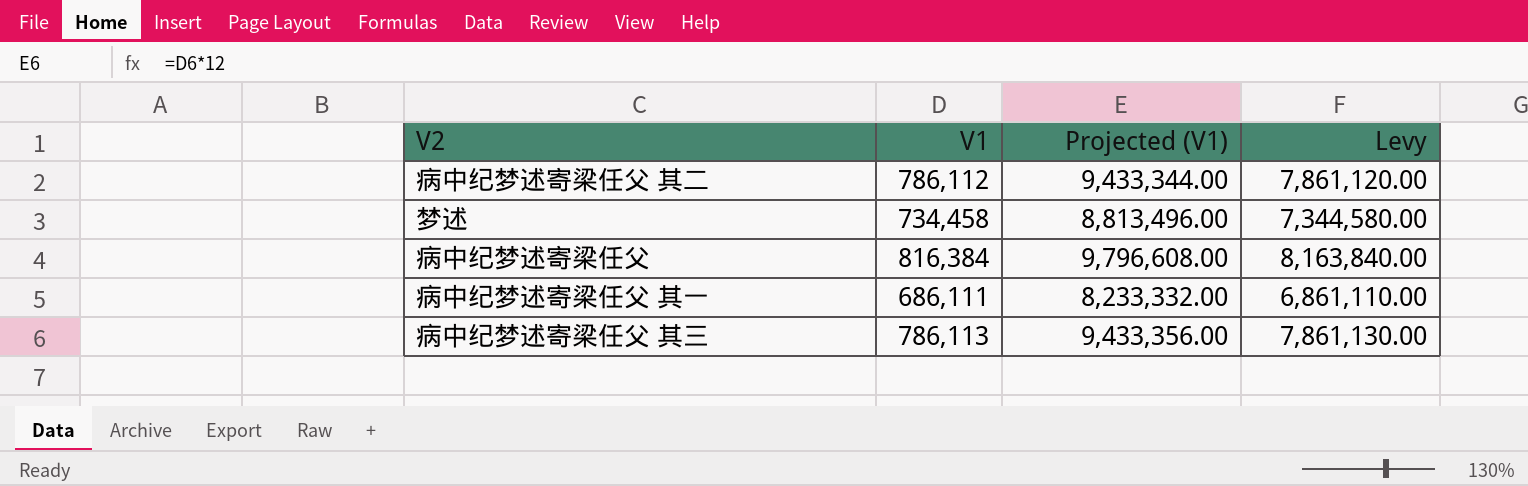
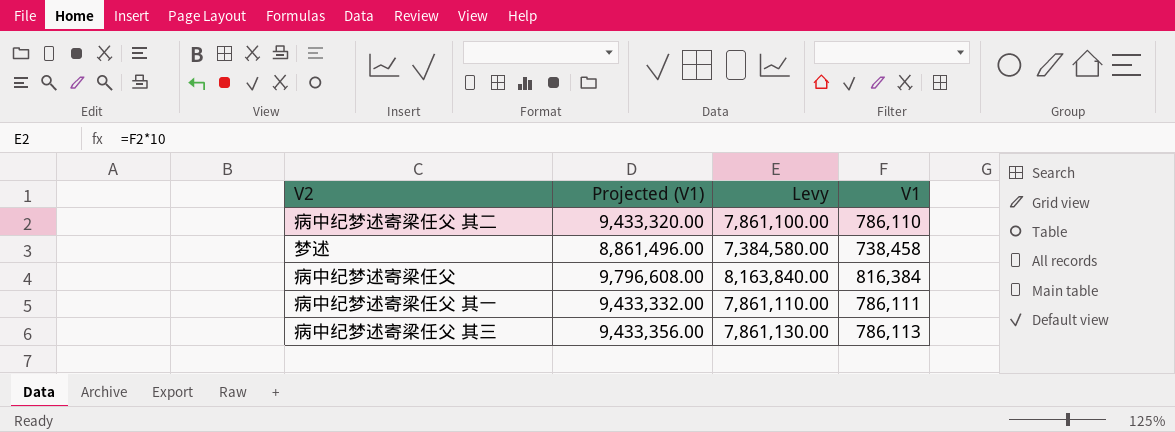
column V1 | position: 2 -> 4
病中纪梦述寄梁任父 其二 | Projected (V1): 9,433,344.00 -> 9,433,320.00
病中纪梦述寄梁任父 其二 | Levy: 7,861,120.00 -> 7,861,100.00
病中纪梦述寄梁任父 其二 | V1: 786,112 -> 786,110
梦述 | Projected (V1): 8,813,496.00 -> 8,861,496.00
梦述 | Levy: 7,344,580.00 -> 7,384,580.00
梦述 | V1: 734,458 -> 738,458
病中纪梦述寄梁任父 其一 | Projected (V1): 8,233,332.00 -> 9,433,332.00
病中纪梦述寄梁任父 其一 | Levy: 6,861,110.00 -> 7,861,110.00
病中纪梦述寄梁任父 其一 | V1: 686,111 -> 786,111

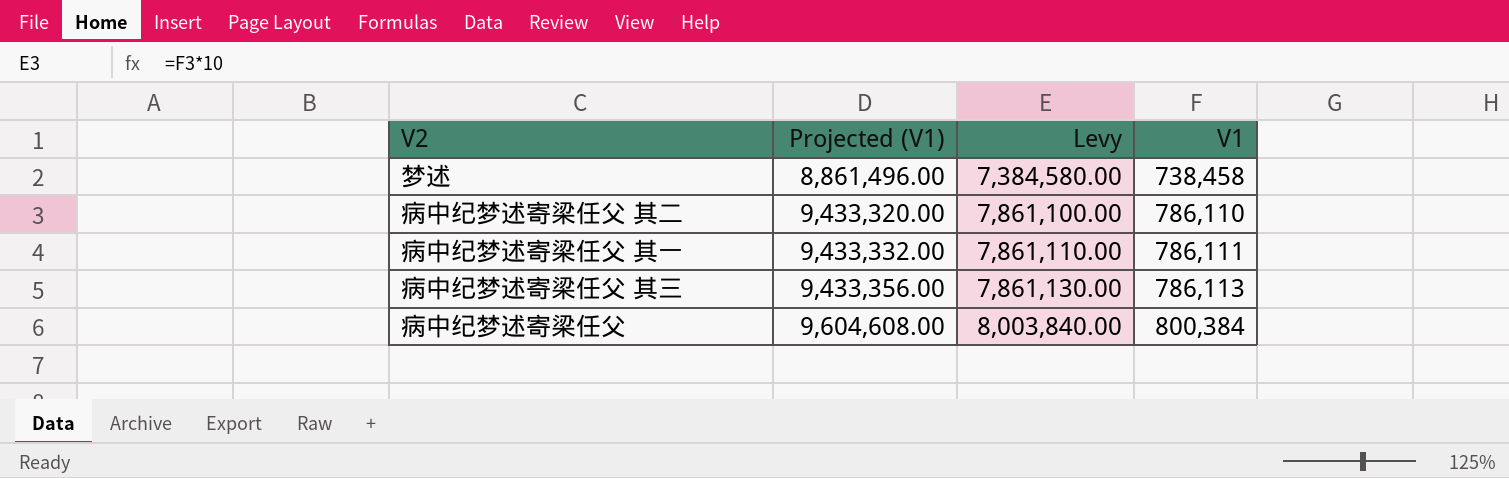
row order: none -> Projected (V1) ascending
病中纪梦述寄梁任父 | Projected (V1): 9,796,608.00 -> 9,604,608.00
病中纪梦述寄梁任父 | Levy: 8,163,840.00 -> 8,003,840.00
病中纪梦述寄梁任父 | V1: 816,384 -> 800,384

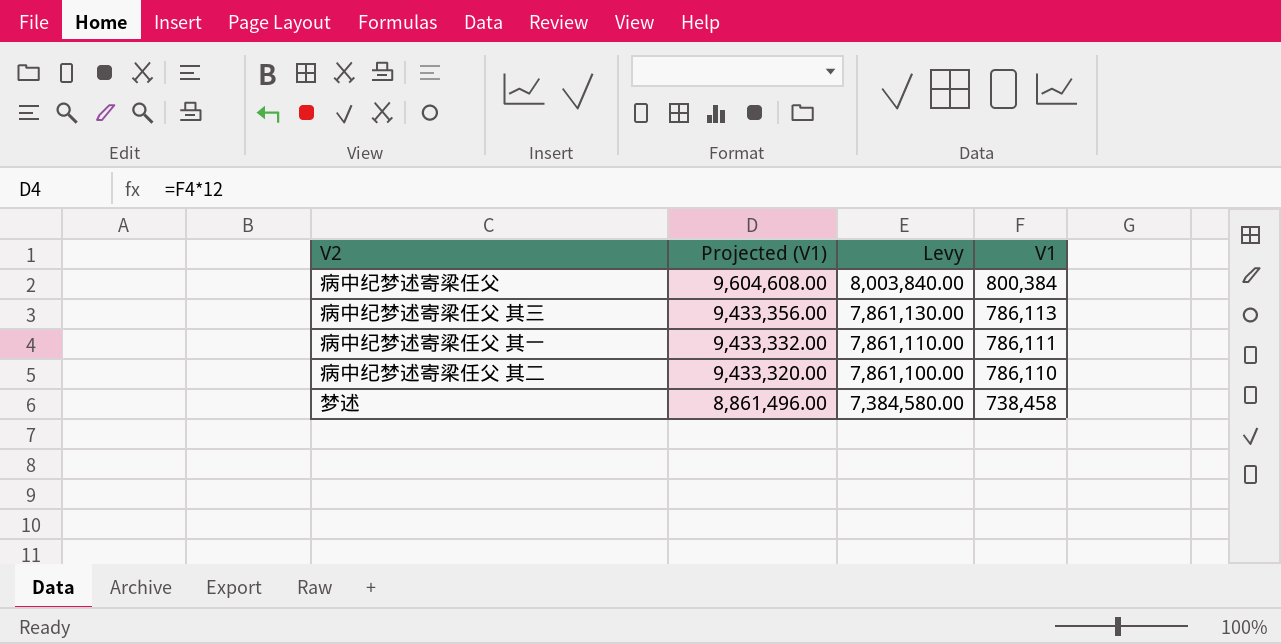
row order: Projected (V1) ascending -> Projected (V1) descending

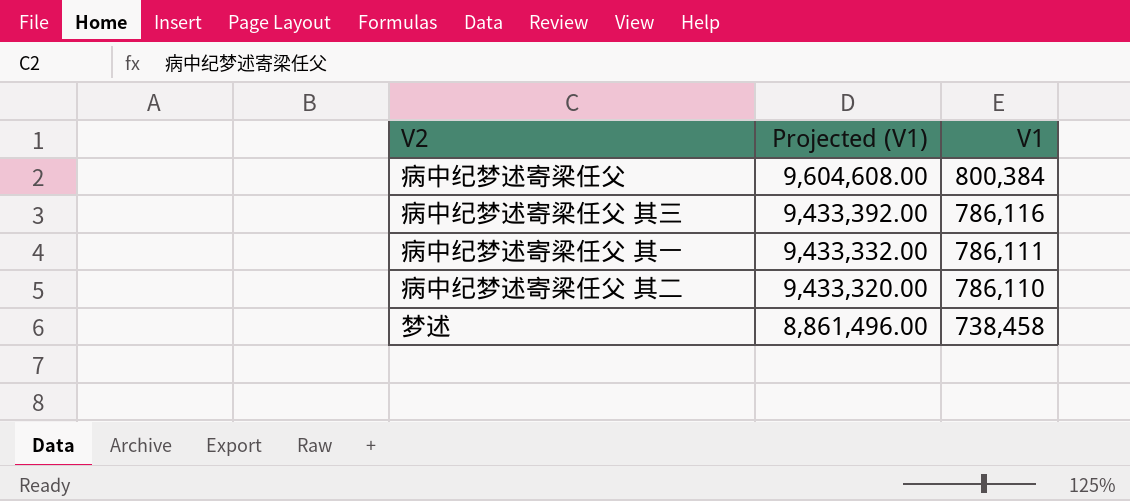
column Levy | formula: [V1] * 10 -> none
病中纪梦述寄梁任父 其三 | Projected (V1): 9,433,356.00 -> 9,433,392.00
病中纪梦述寄梁任父 其三 | V1: 786,113 -> 786,116

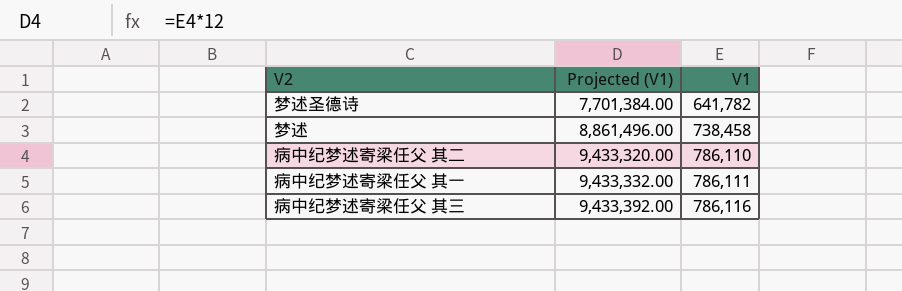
row order: Projected (V1) descending -> Projected (V1) ascending
row 病中纪梦述寄梁任父: 9,604,608.00 | 800,384 -> none
row 梦述圣德诗: none -> 7,701,384.00 | 641,782

